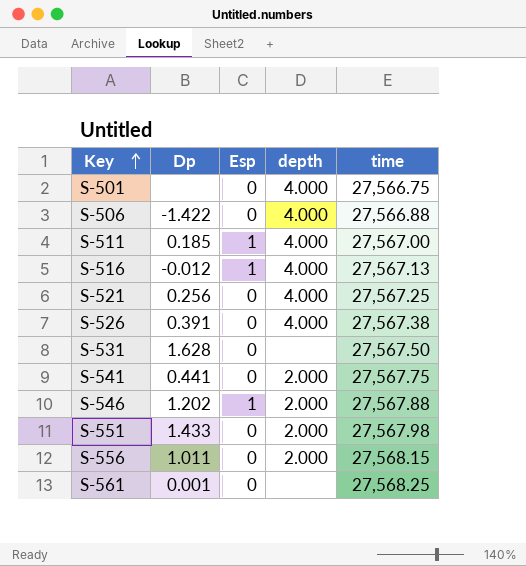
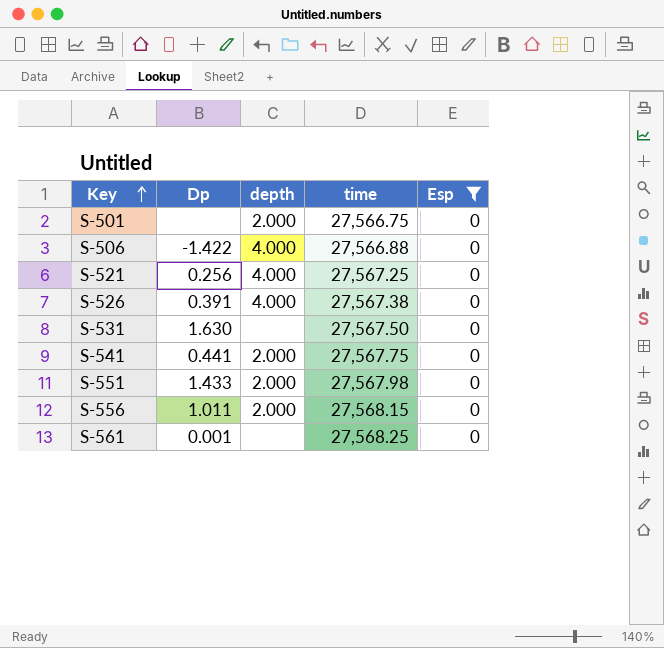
filter: none -> Esp = 0
column Esp | position: 3 -> 5
S-501 | depth: 4.000 -> 2.000
S-531 | Dp: 1.628 -> 1.630

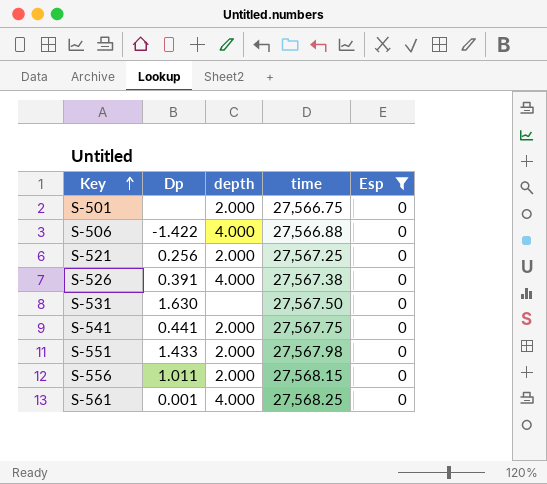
S-521 | depth: 4.000 -> 2.000
S-561 | depth: none -> 4.000

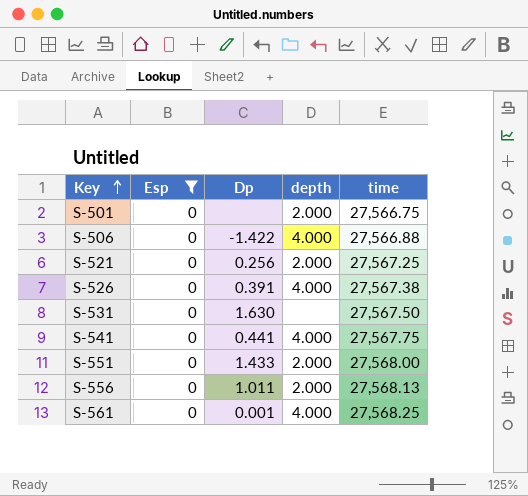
column Esp | position: 5 -> 2
S-541 | depth: 2.000 -> 4.000
S-551 | time: 27,567.98 -> 27,568.00
S-556 | time: 27,568.15 -> 27,568.13

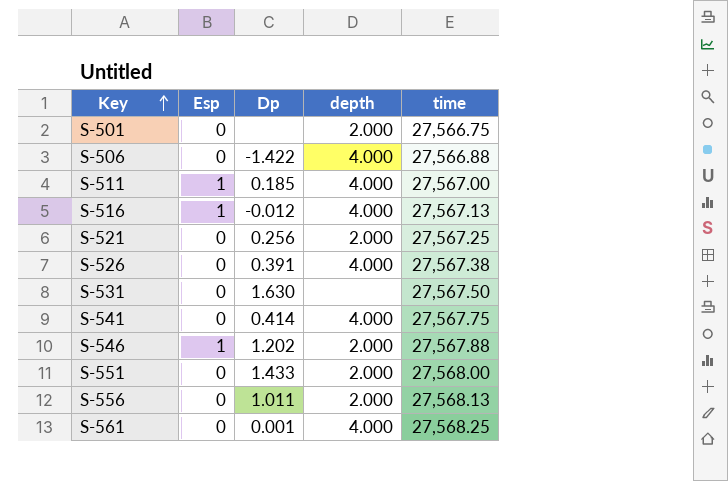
filter: Esp = 0 -> none
S-541 | Dp: 0.441 -> 0.414

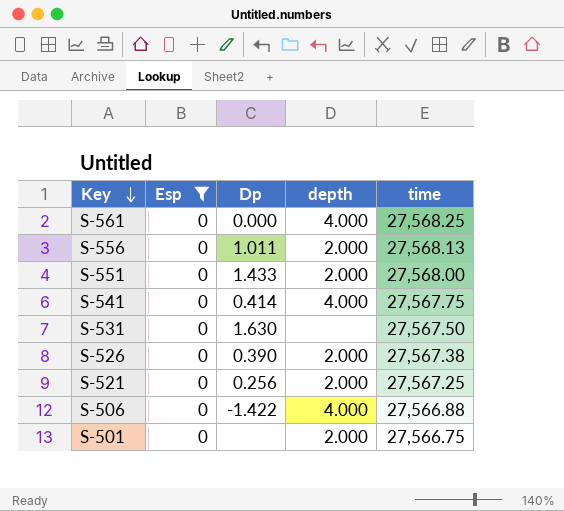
filter: none -> Esp = 0
row order: Key ascending -> Key descending
S-561 | Dp: 0.001 -> 0.000
S-526 | Dp: 0.391 -> 0.390
S-526 | depth: 4.000 -> 2.000

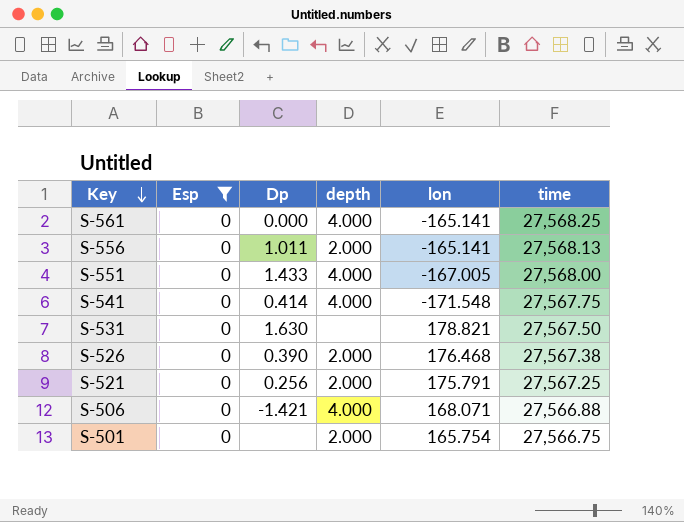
column lon | position: none -> 5
S-551 | depth: 2.000 -> 4.000
S-506 | Dp: -1.422 -> -1.421

